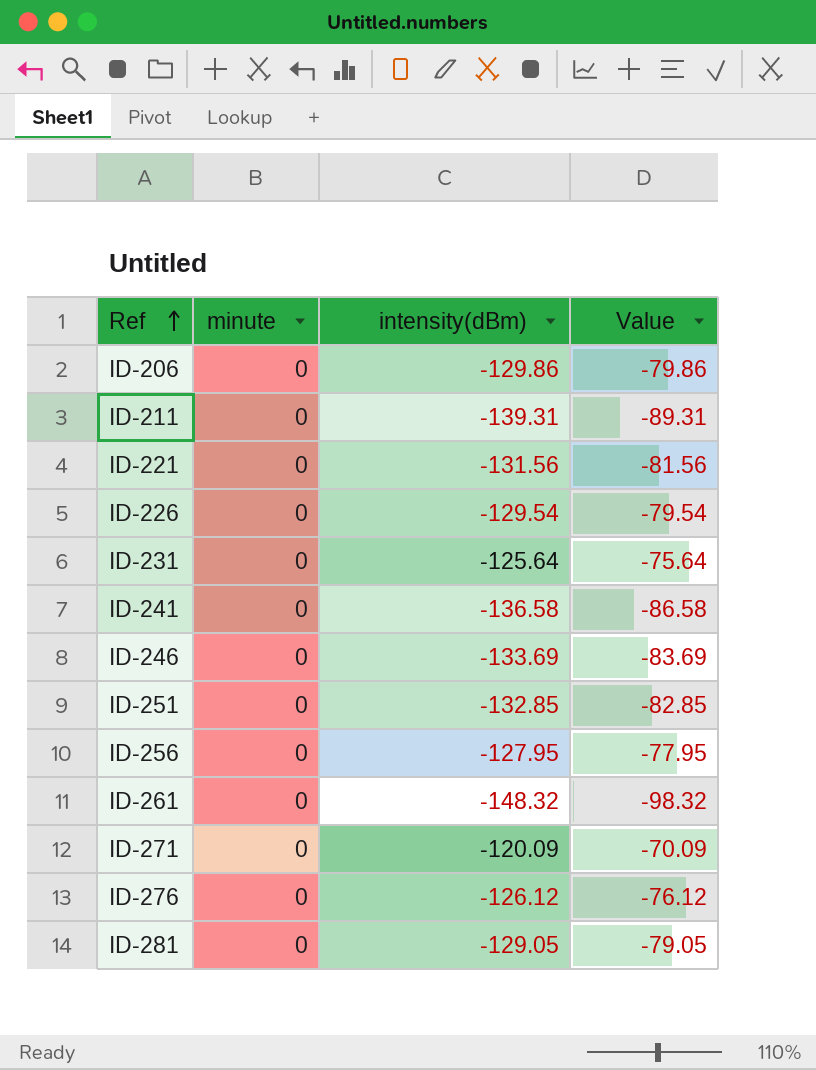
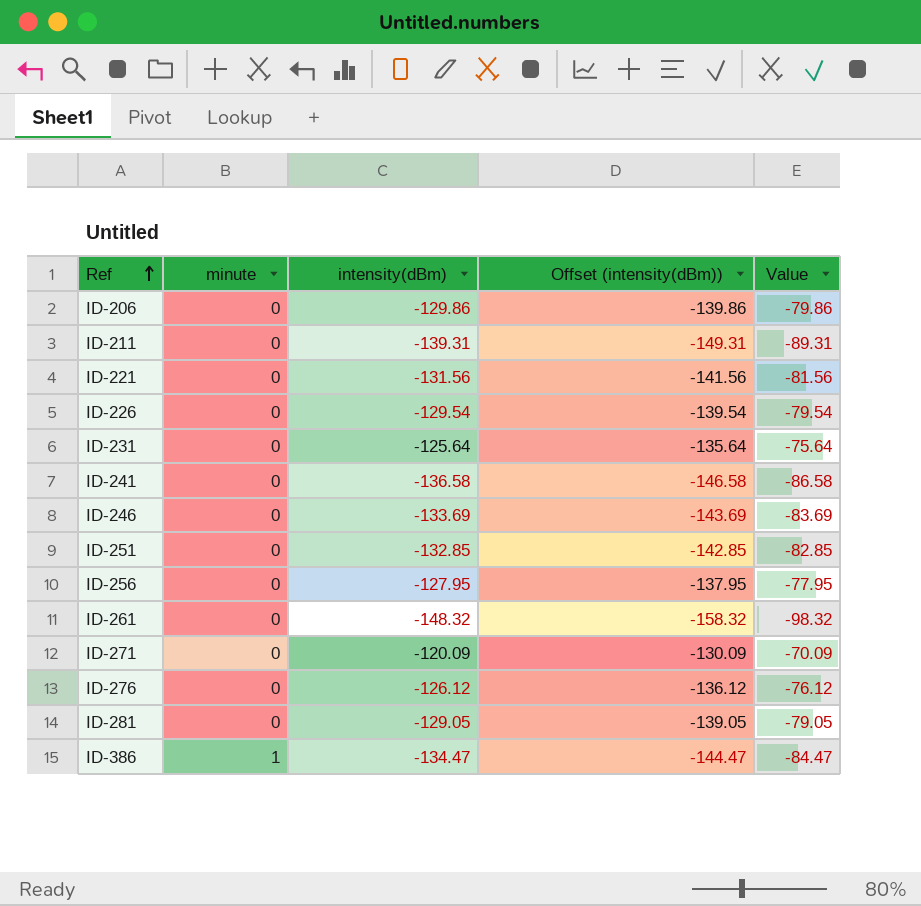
column Offset (intensity(dBm)) | formula: none -> [intensity(dBm)] - 10
row ID-386: none -> 1 | -134.47 | -144.47 | -84.47

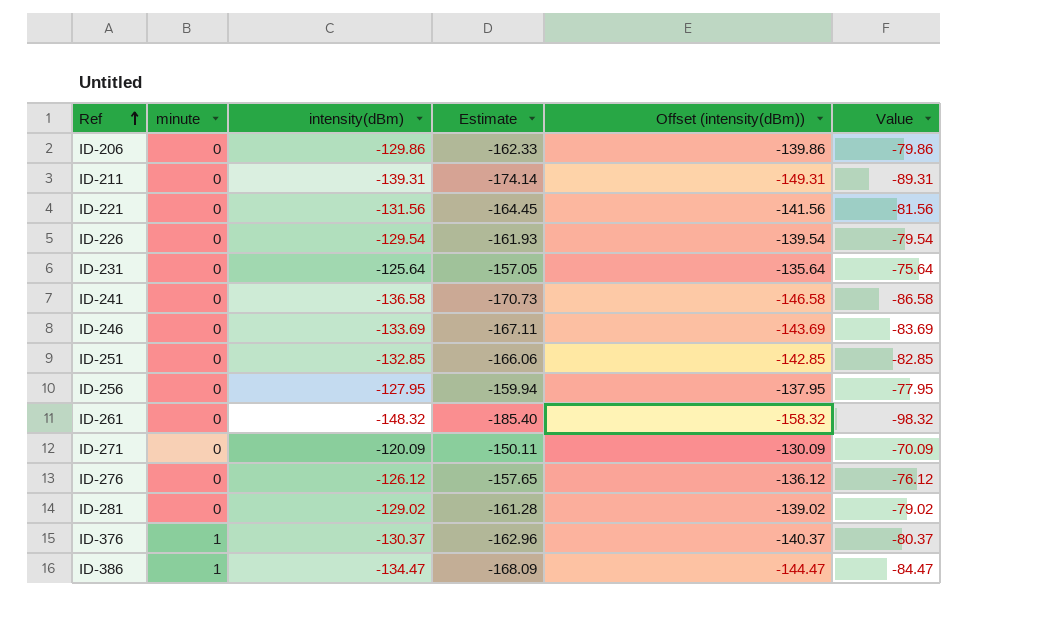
column Estimate | formula: none -> [intensity(dBm)] * 1.25
ID-281 | intensity(dBm): -129.05 -> -129.02
ID-281 | Offset (intensity(dBm)): -139.05 -> -139.02
ID-281 | Value: -79.05 -> -79.02
row ID-376: none -> 1 | -130.37 | -162.96 | -140.37 | -80.37

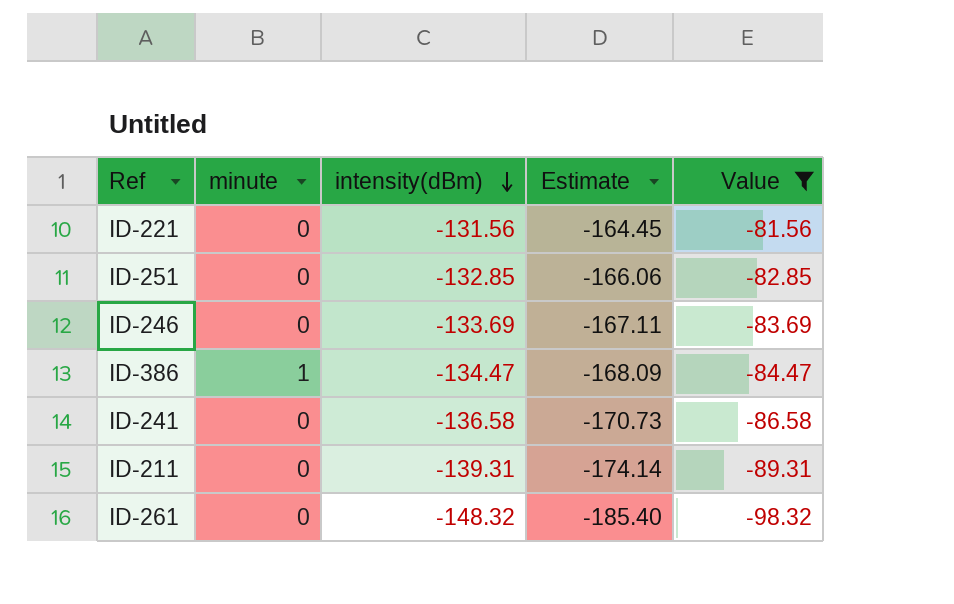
filter: none -> Value <= -81.56
row order: Ref ascending -> intensity(dBm) descending
column Offset (intensity(dBm)) | formula: [intensity(dBm)] - 10 -> none

